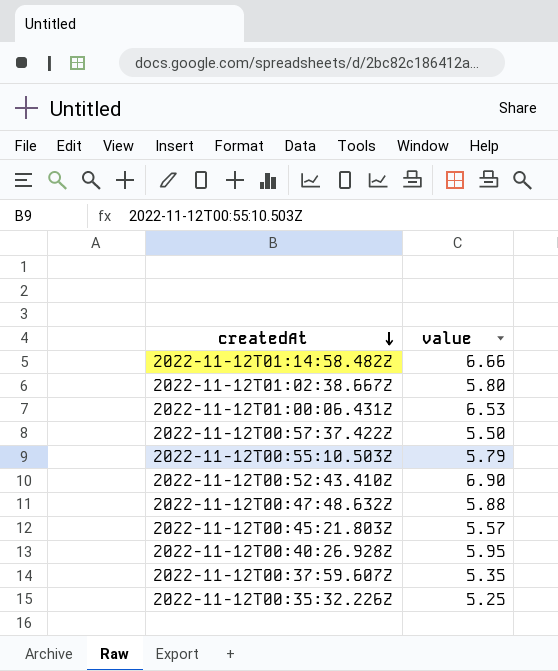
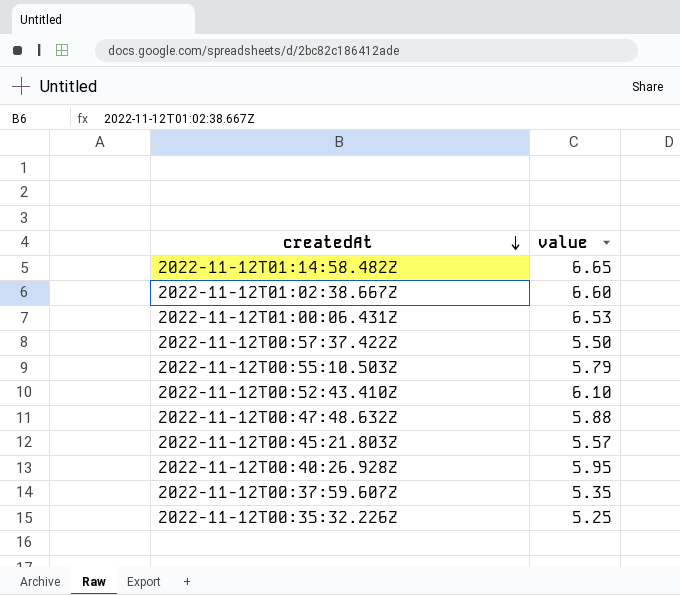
2022-11-12T01:14:58.482Z | value: 6.66 -> 6.65
2022-11-12T01:02:38.667Z | value: 5.80 -> 6.60
2022-11-12T00:52:43.410Z | value: 6.90 -> 6.10

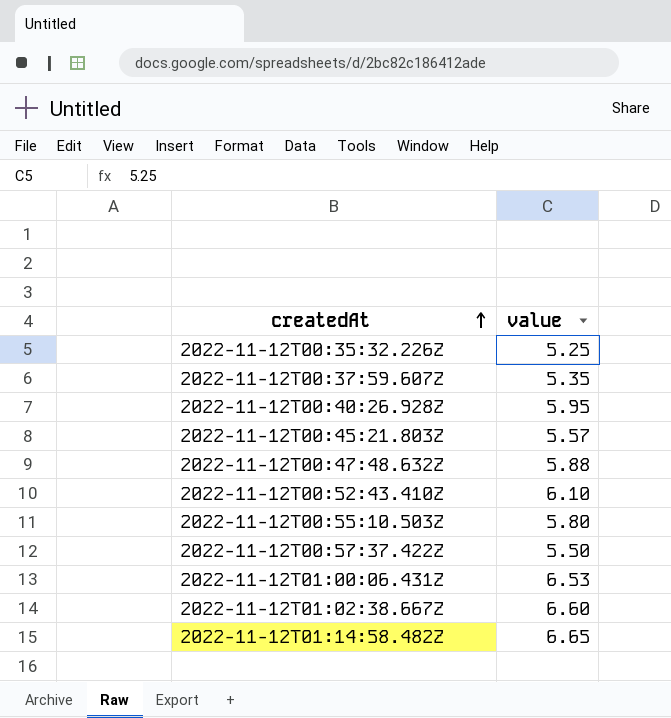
row order: createdAt descending -> createdAt ascending
2022-11-12T00:55:10.503Z | value: 5.79 -> 5.80

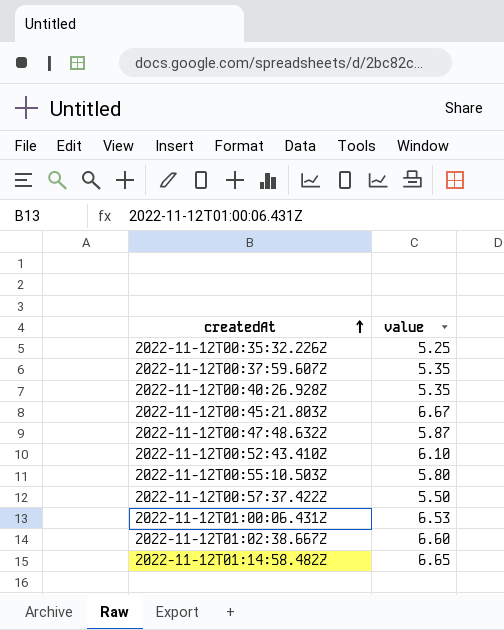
2022-11-12T00:40:26.928Z | value: 5.95 -> 5.35
2022-11-12T00:45:21.803Z | value: 5.57 -> 6.67
2022-11-12T00:47:48.632Z | value: 5.88 -> 5.87

